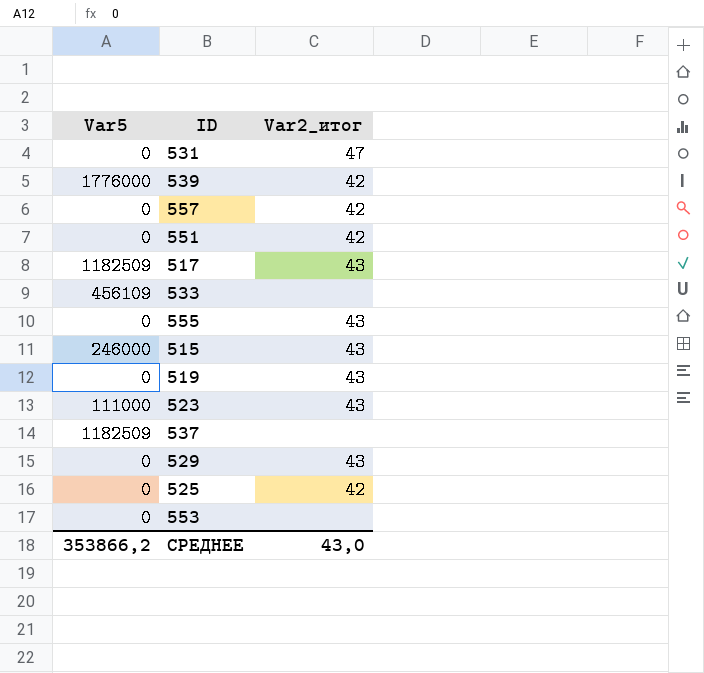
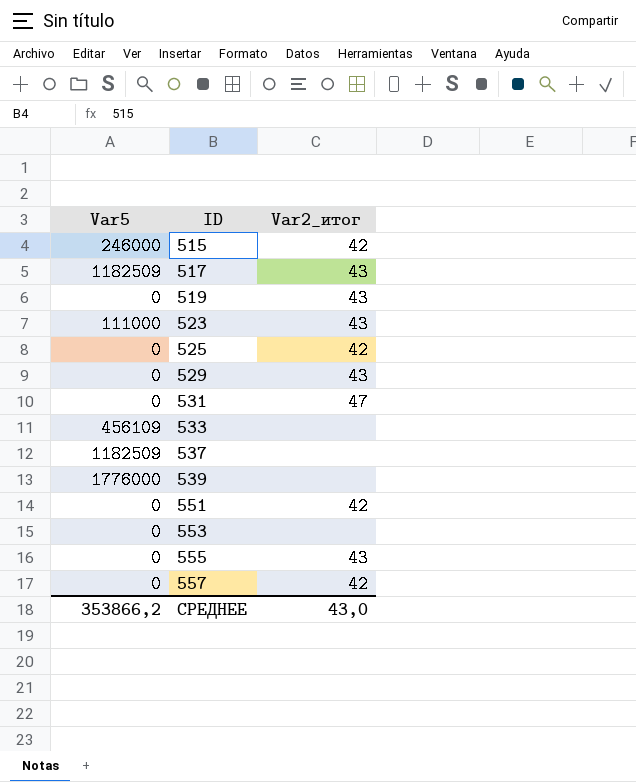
row order: none -> ID ascending
515 | Var2_итог: 43 -> 42
539 | Var2_итог: 42 -> none

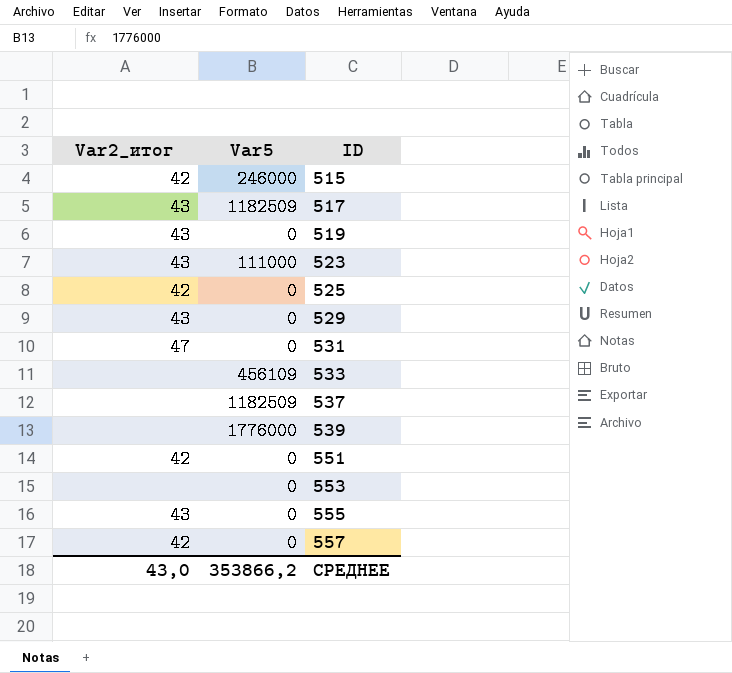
column Var2_итог | position: 3 -> 1

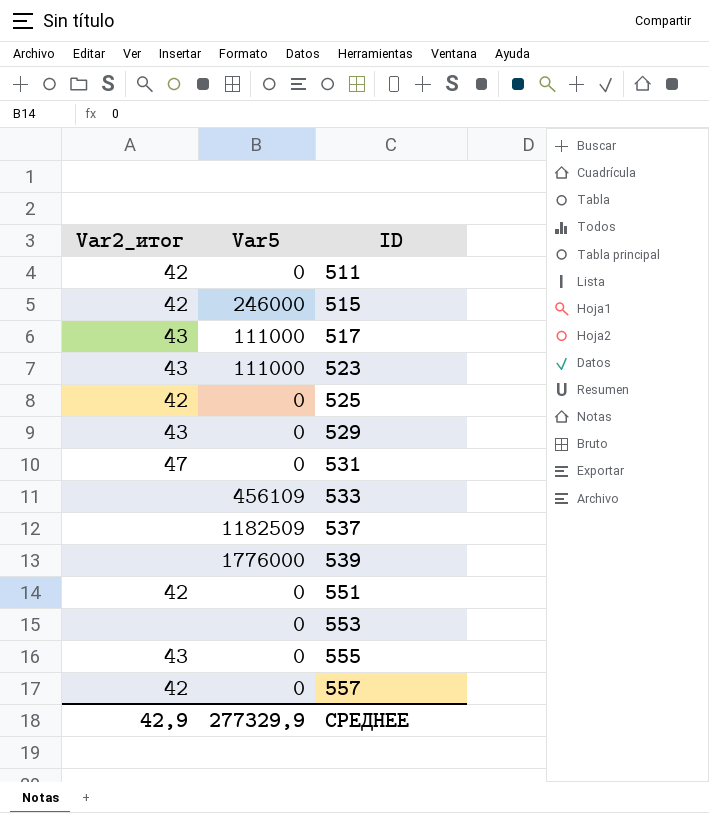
row 519: 43 | 0 -> none
row 511: none -> 42 | 0
517 | Var5: 1182509 -> 111000
СРЕДНЕЕ | Var2_итог: 43,0 -> 42,9
СРЕДНЕЕ | Var5: 353866,2 -> 277329,9

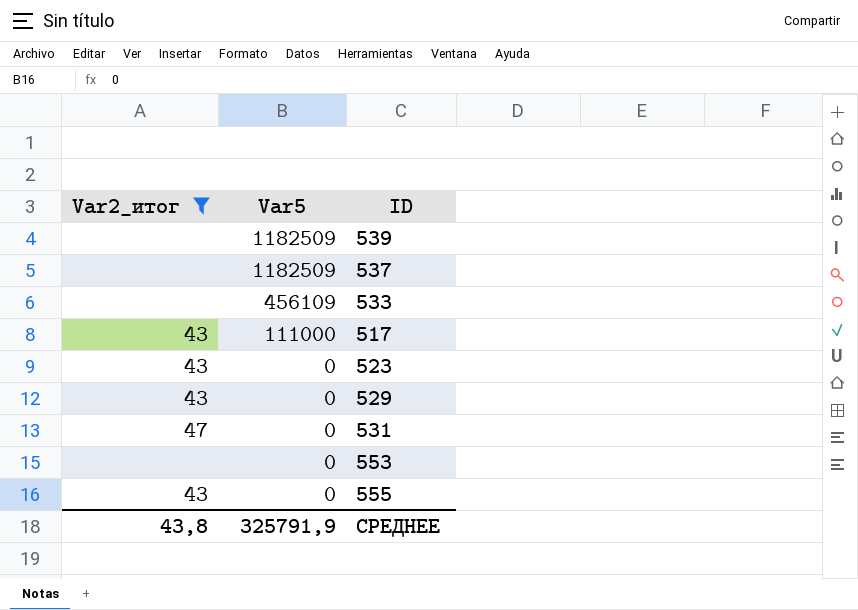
filter: none -> Var2_итог != 42
row order: ID ascending -> Var5 descending
539 | Var5: 1776000 -> 1182509
523 | Var5: 111000 -> 0
СРЕДНЕЕ | Var2_итог: 42,9 -> 43,8
СРЕДНЕЕ | Var5: 277329,9 -> 325791,9

